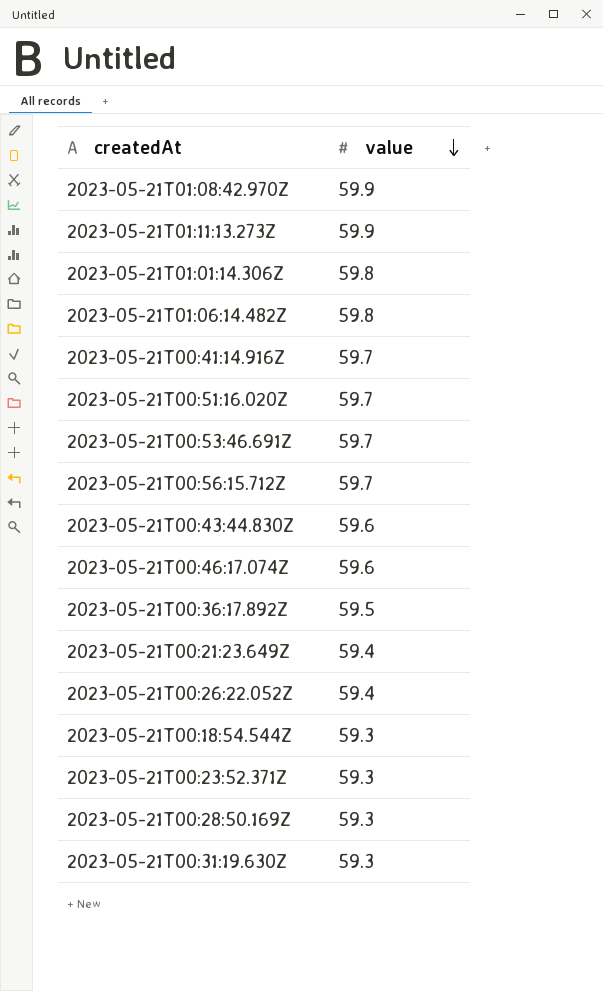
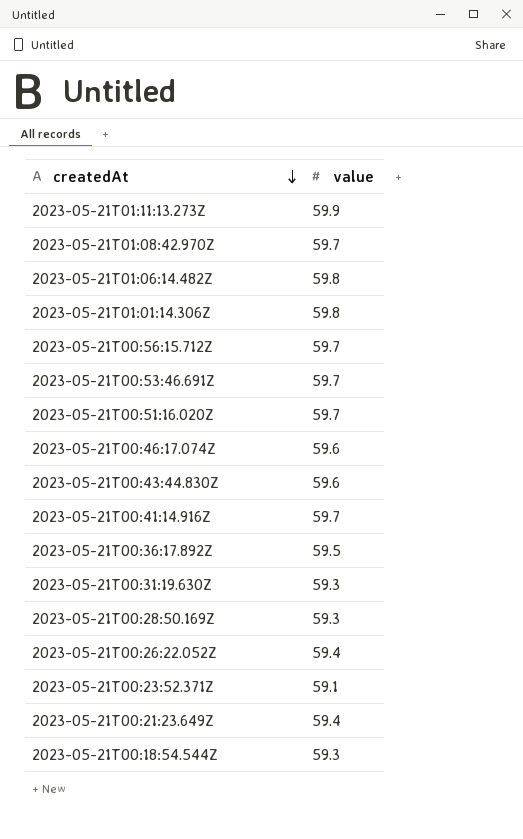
row order: value descending -> createdAt descending
2023-05-21T01:08:42.970Z | value: 59.9 -> 59.7
2023-05-21T00:23:52.371Z | value: 59.3 -> 59.1

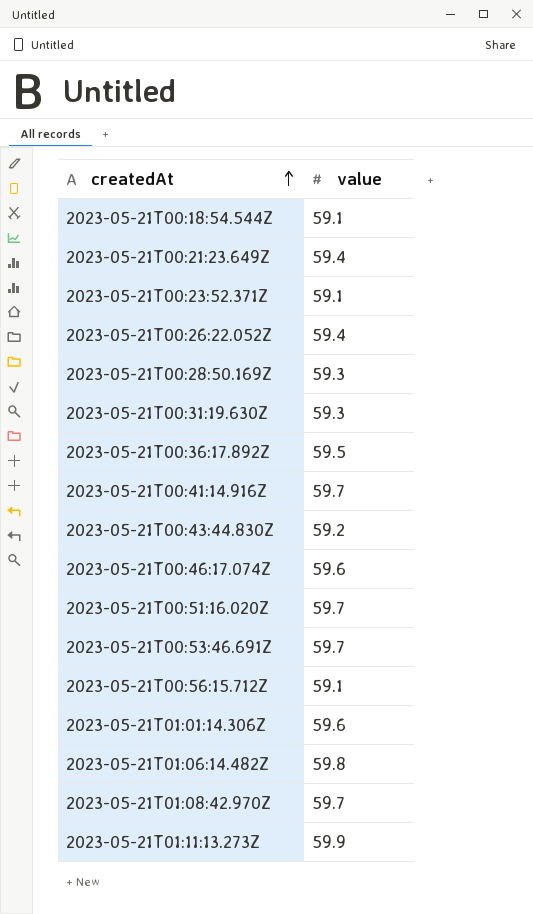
row order: createdAt descending -> createdAt ascending
2023-05-21T00:18:54.544Z | value: 59.3 -> 59.1
2023-05-21T00:43:44.830Z | value: 59.6 -> 59.2
2023-05-21T00:56:15.712Z | value: 59.7 -> 59.1
2023-05-21T01:01:14.306Z | value: 59.8 -> 59.6

